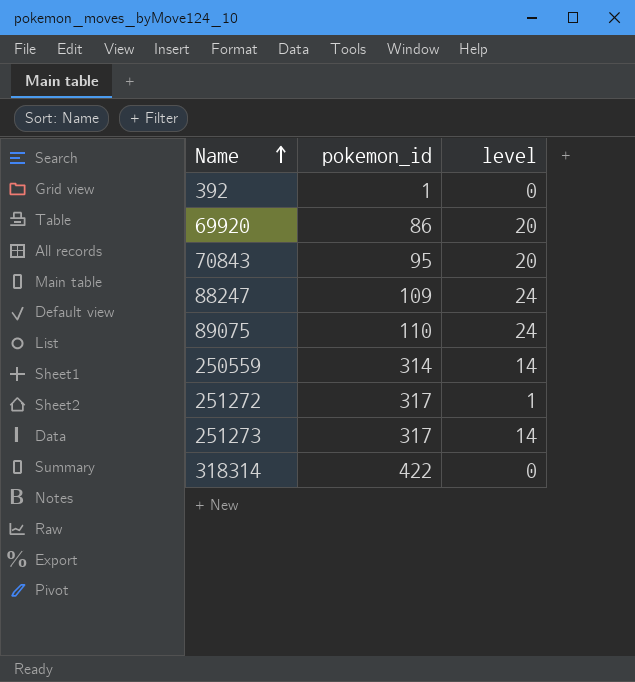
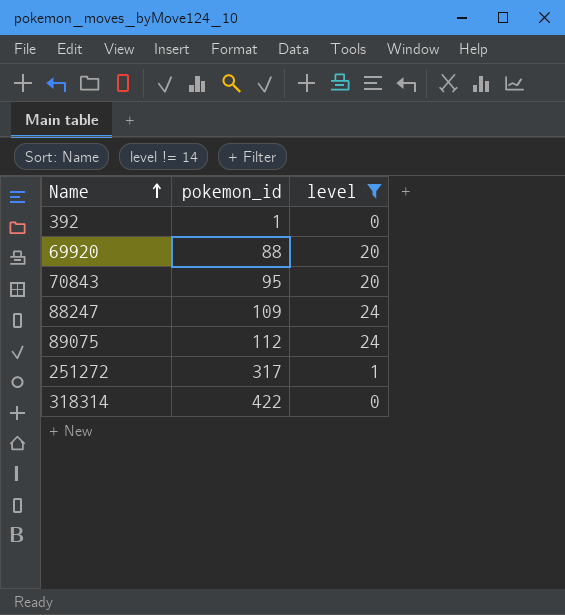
filter: none -> level != 14
69920 | pokemon_id: 86 -> 88
89075 | pokemon_id: 110 -> 112

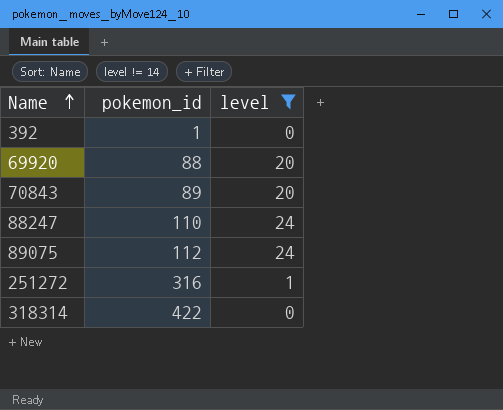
70843 | pokemon_id: 95 -> 89
88247 | pokemon_id: 109 -> 110
251272 | pokemon_id: 317 -> 316

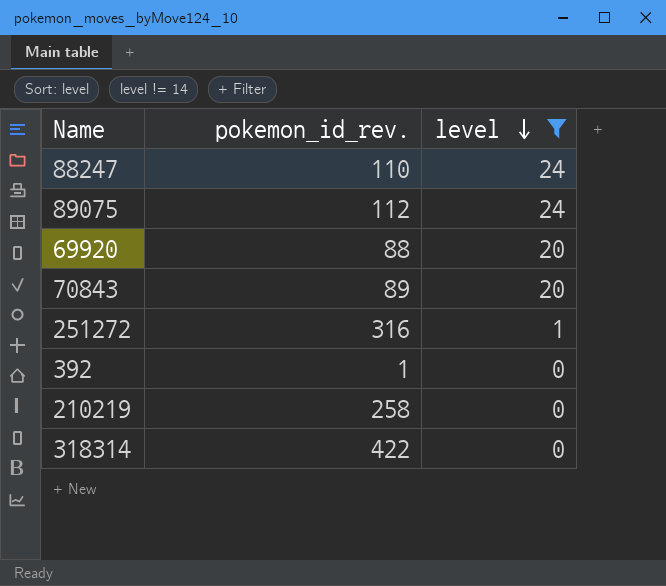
row order: Name ascending -> level descending
column name: pokemon_id -> pokemon_id_rev.
row 210219: none -> 258 | 0

